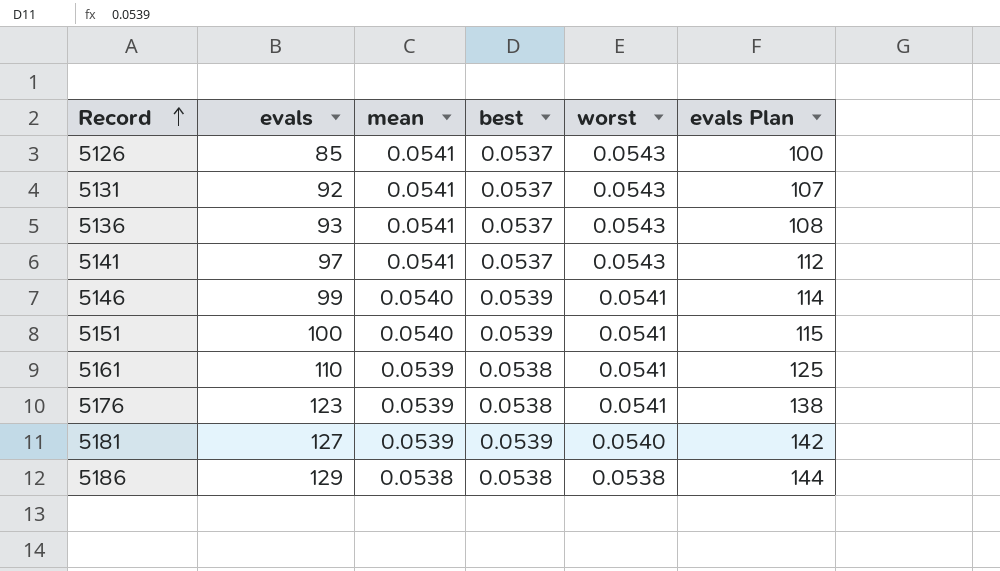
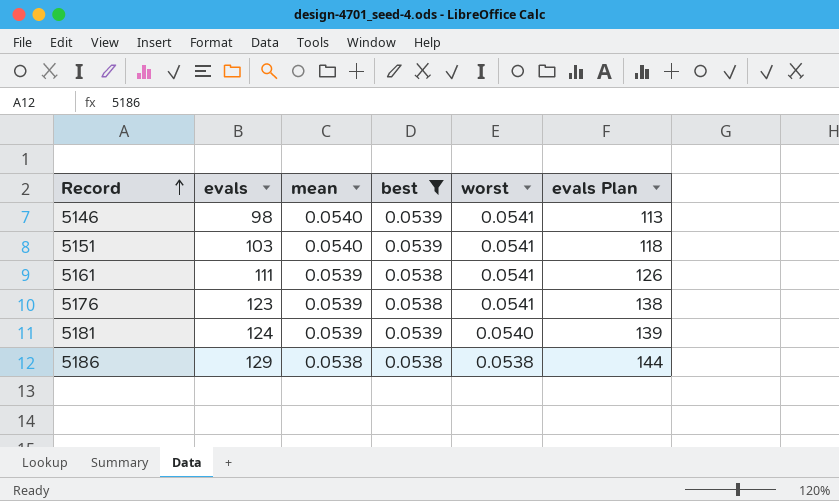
filter: none -> best != 0.0537
5146 | evals: 99 -> 98
5146 | evals Plan: 114 -> 113
5151 | evals: 100 -> 103
5151 | evals Plan: 115 -> 118
5161 | evals: 110 -> 111
5161 | evals Plan: 125 -> 126
5181 | evals: 127 -> 124
5181 | evals Plan: 142 -> 139

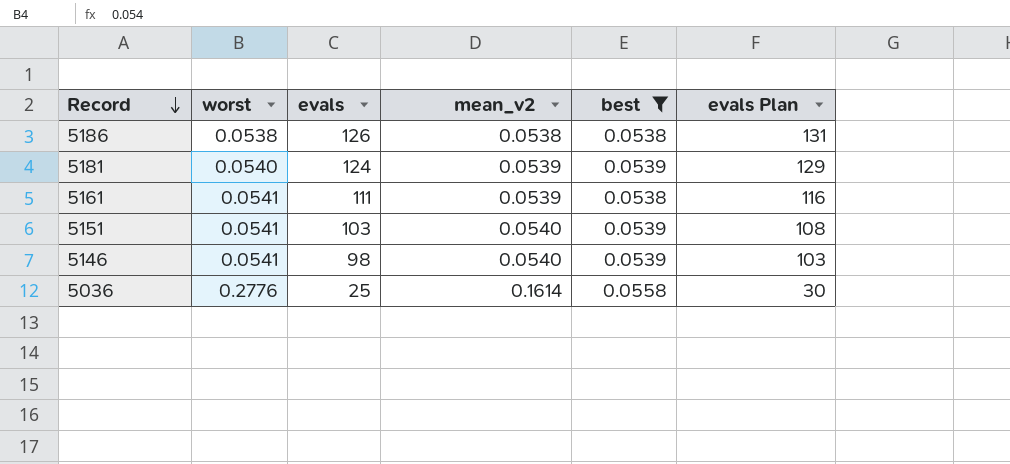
row order: Record ascending -> Record descending
column worst | position: 5 -> 2
column name: mean -> mean_v2
column evals Plan | formula: [evals] + 15 -> [evals] + 5
row 5176: 123 | 0.0539 | 0.0538 | 0.0541 | 138 -> none
5186 | evals: 129 -> 126
row 5036: none -> 0.2776 | 25 | 0.1614 | 0.0558 | 30

